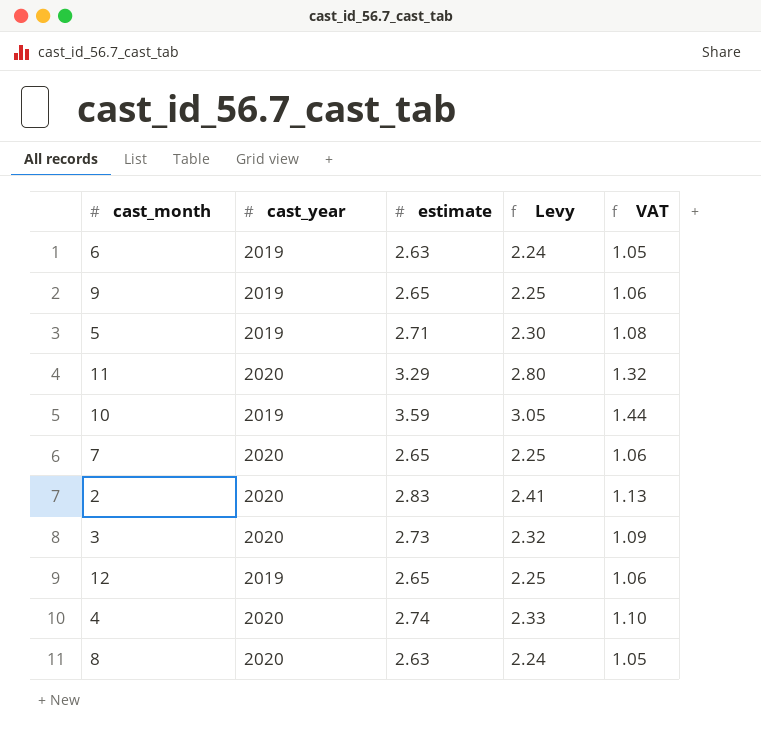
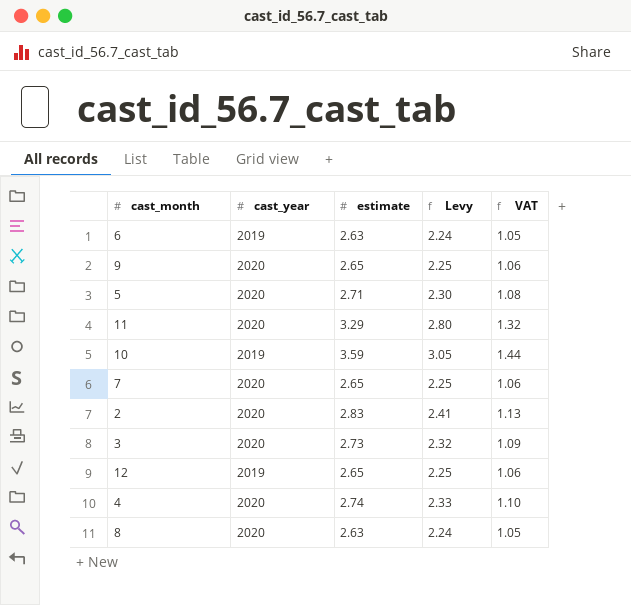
9 | cast_year: 2019 -> 2020
5 | cast_year: 2019 -> 2020

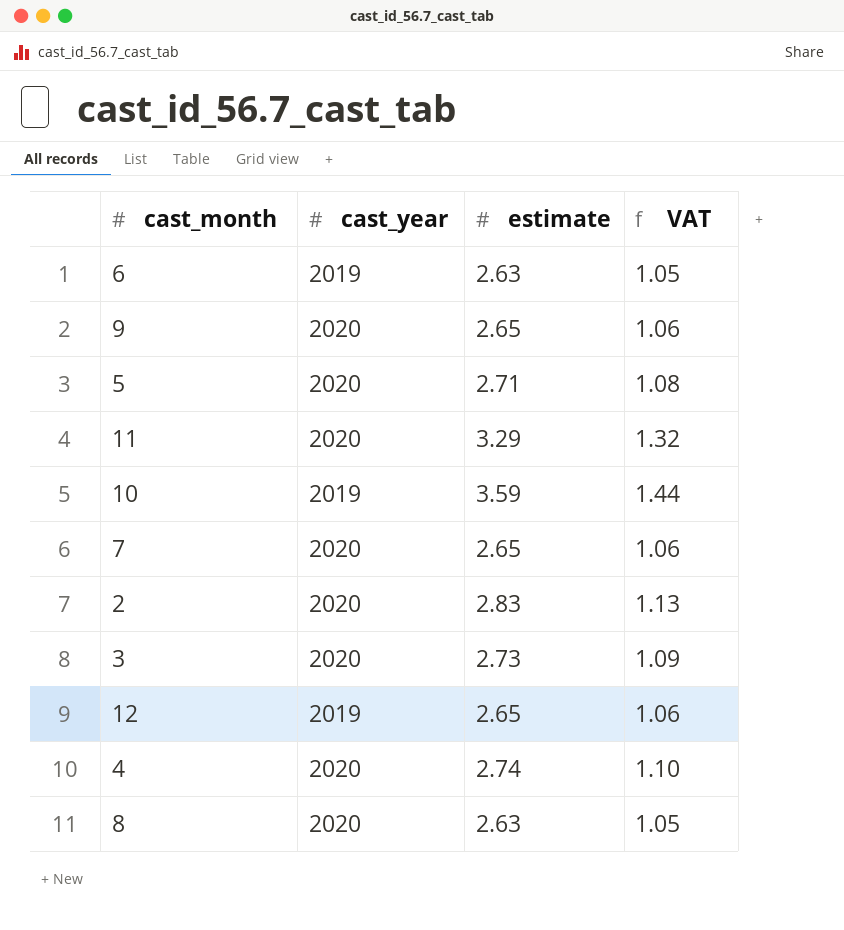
column Levy | formula: [estimate] * 0.85 -> none

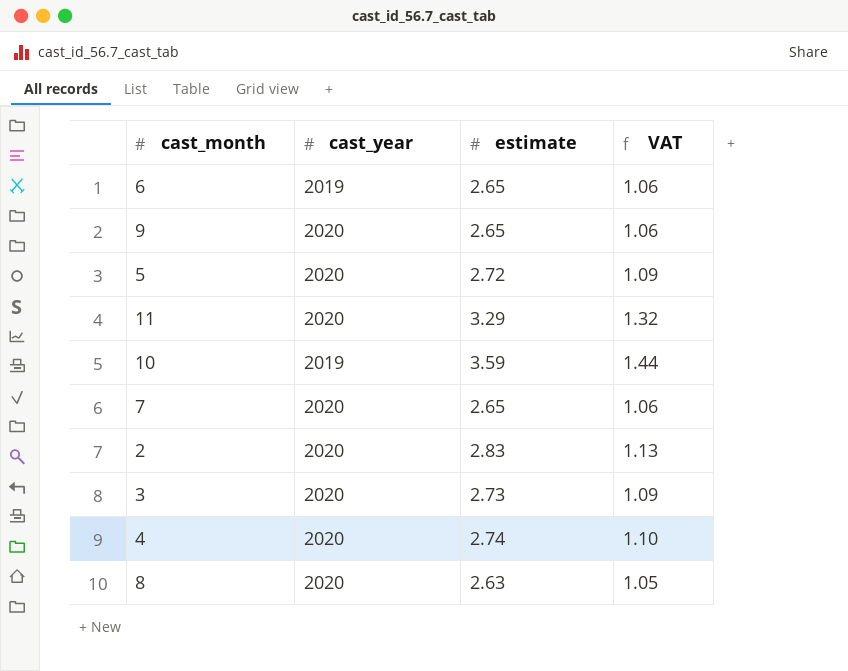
row 12: 2019 | 2.65 | 1.06 -> none
6 | estimate: 2.63 -> 2.65
6 | VAT: 1.05 -> 1.06
5 | estimate: 2.71 -> 2.72
5 | VAT: 1.08 -> 1.09

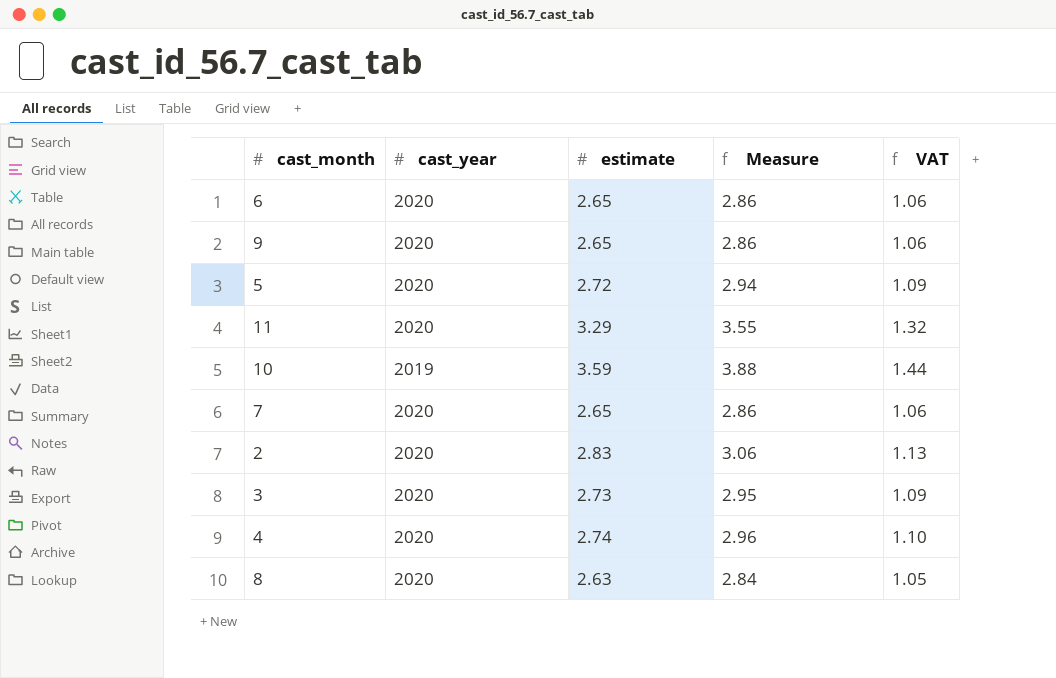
column Measure | formula: none -> [estimate] * 1.08
6 | cast_year: 2019 -> 2020

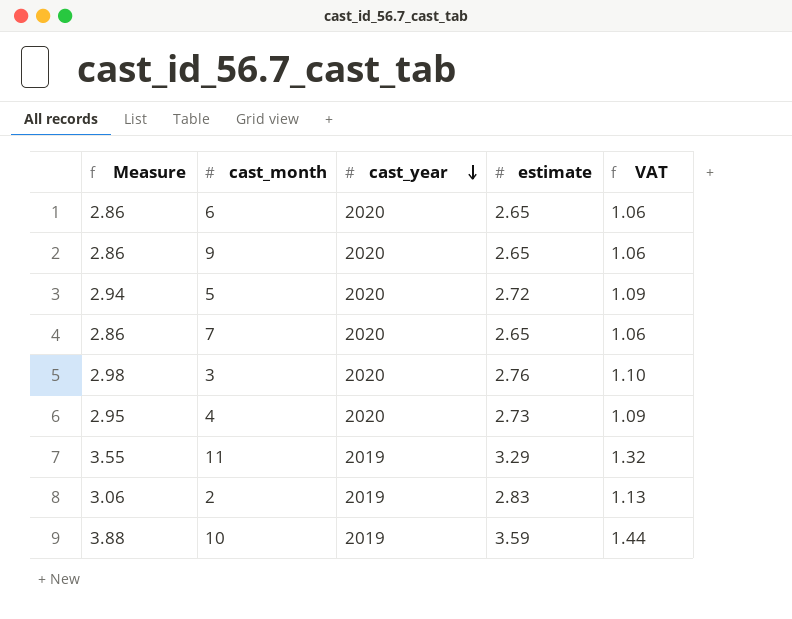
row order: none -> cast_year descending
column Measure | position: 4 -> 1
row 8: 2020 | 2.63 | 2.84 | 1.05 -> none
3 | Measure: 2.95 -> 2.98
3 | estimate: 2.73 -> 2.76
3 | VAT: 1.09 -> 1.10
4 | Measure: 2.96 -> 2.95
4 | estimate: 2.74 -> 2.73
4 | VAT: 1.10 -> 1.09
11 | cast_year: 2020 -> 2019
2 | cast_year: 2020 -> 2019

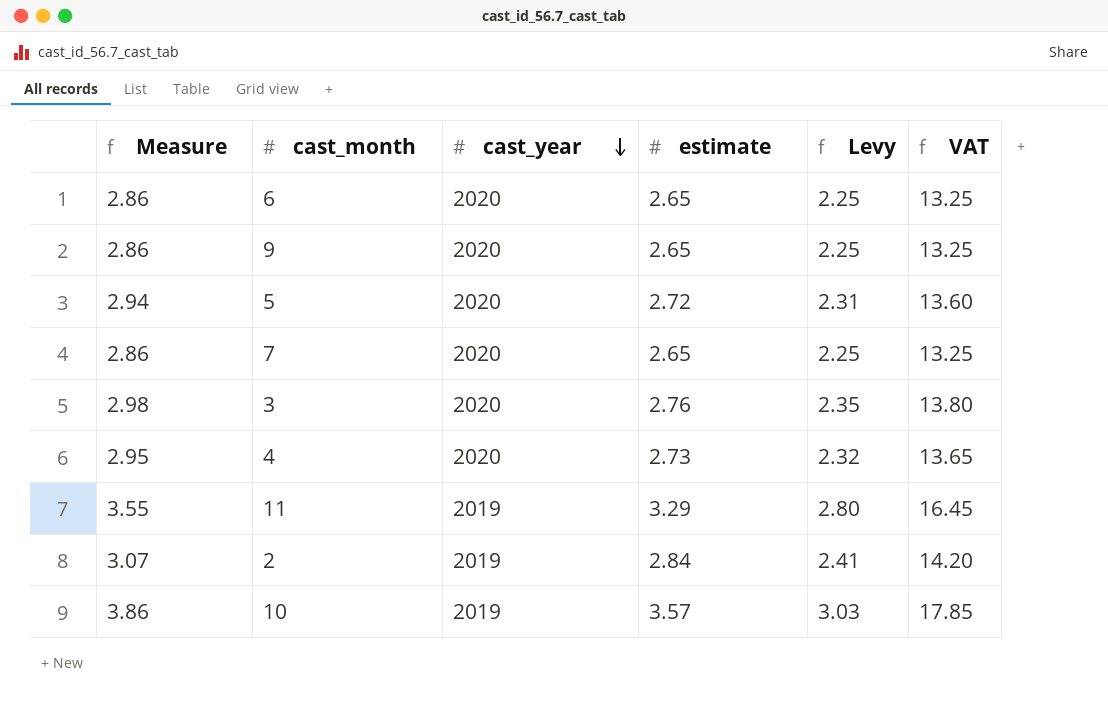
column Levy | formula: none -> [estimate] * 0.85
column VAT | formula: [estimate] * 0.4 -> [estimate] * 5
2 | Measure: 3.06 -> 3.07
2 | estimate: 2.83 -> 2.84
10 | Measure: 3.88 -> 3.86
10 | estimate: 3.59 -> 3.57

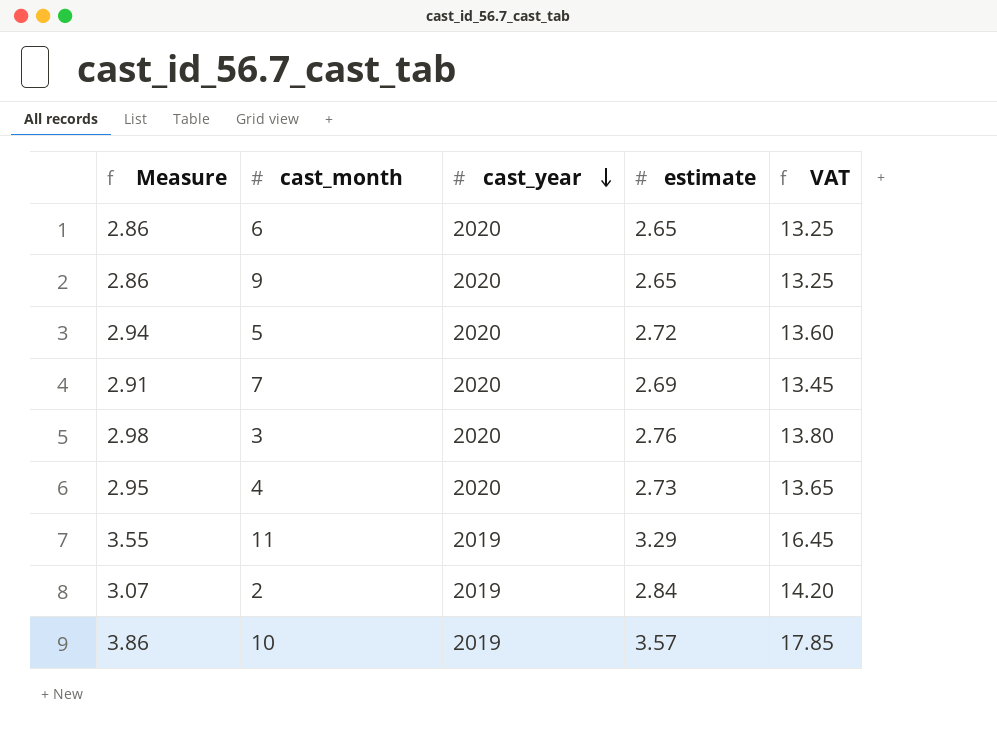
column Levy | formula: [estimate] * 0.85 -> none
7 | Measure: 2.86 -> 2.91
7 | estimate: 2.65 -> 2.69
7 | VAT: 13.25 -> 13.45

